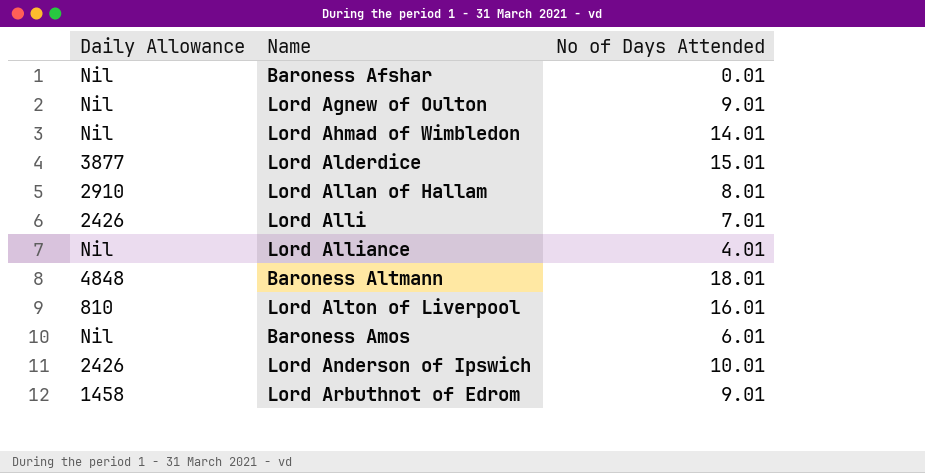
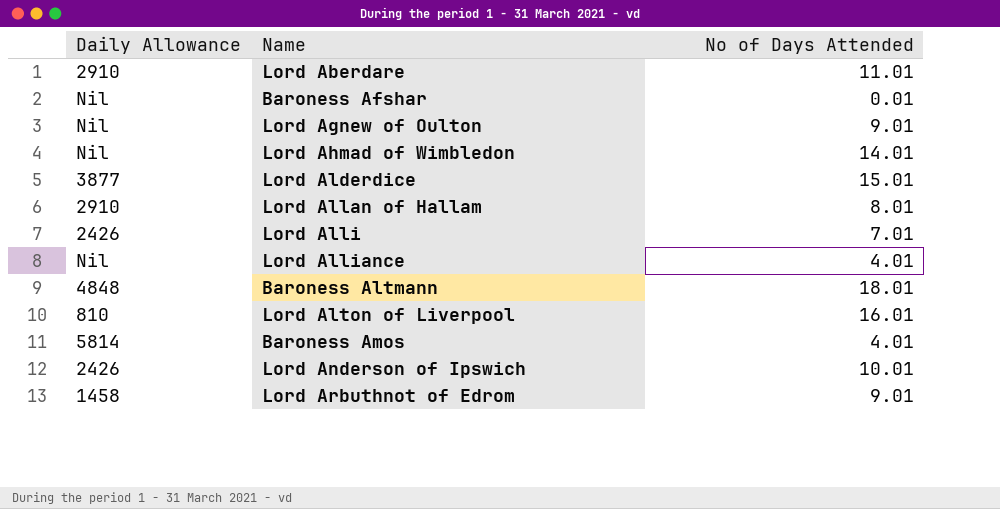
row Lord Aberdare: none -> 2910 | 11.01
Baroness Amos | Daily Allowance: Nil -> 5814
Baroness Amos | No of Days Attended: 6.01 -> 4.01

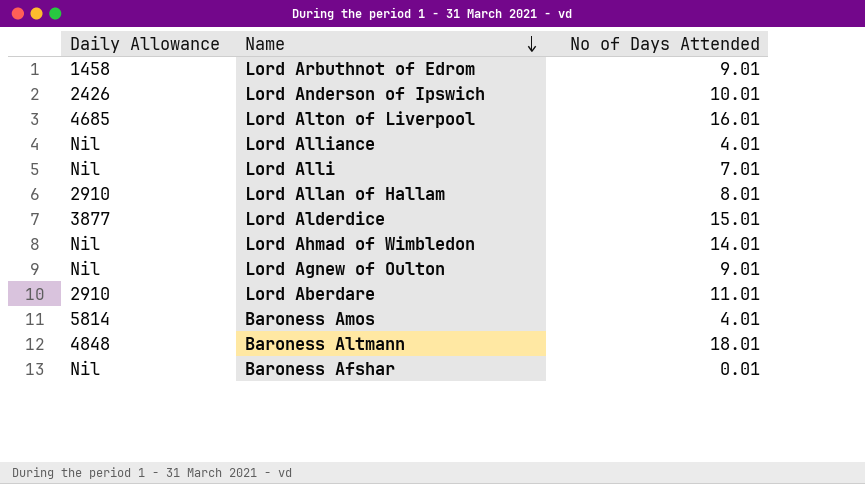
row order: none -> Name descending
Lord Alton of Liverpool | Daily Allowance: 810 -> 4685
Lord Alli | Daily Allowance: 2426 -> Nil

